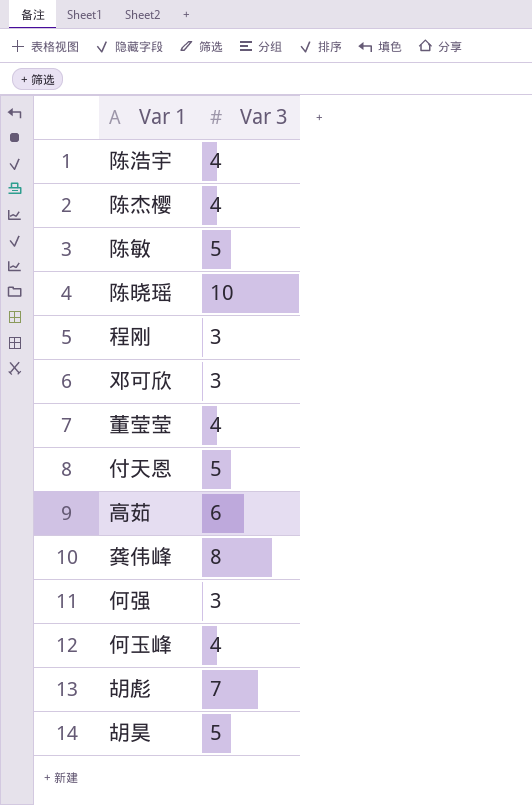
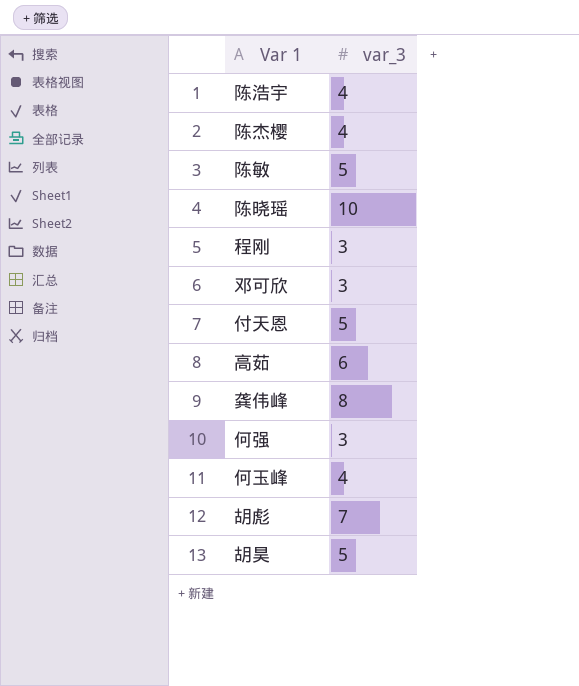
column name: Var 3 -> var_3
row 董莹莹: 4 -> none

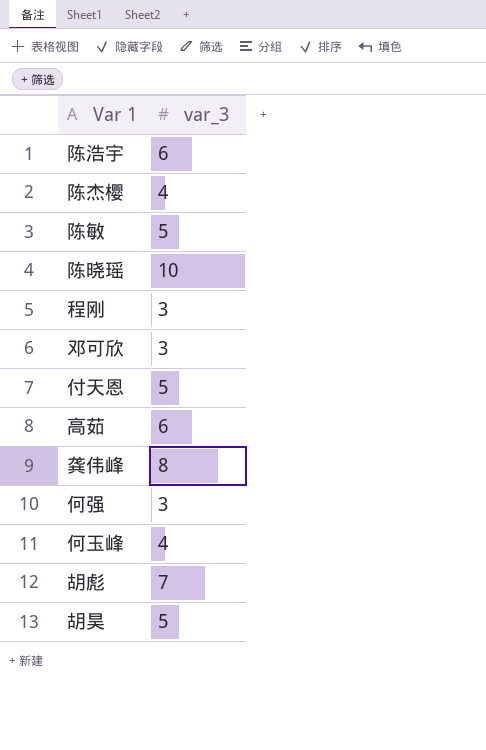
陈浩宇 | var_3: 4 -> 6

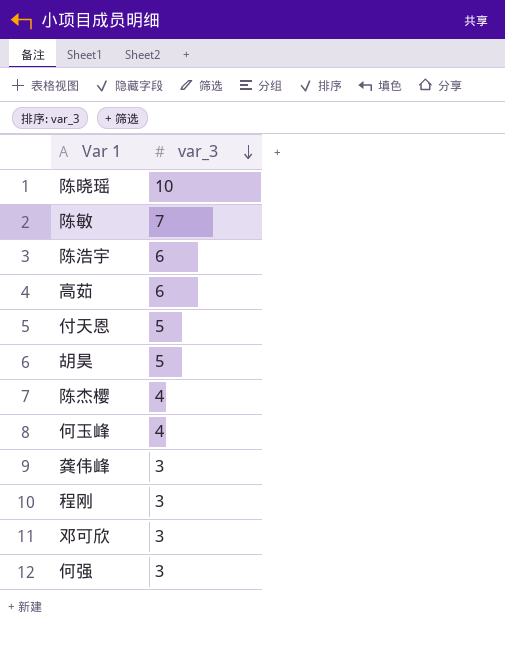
row order: none -> var_3 descending
row 胡彪: 7 -> none
陈敏 | var_3: 5 -> 7
龚伟峰 | var_3: 8 -> 3

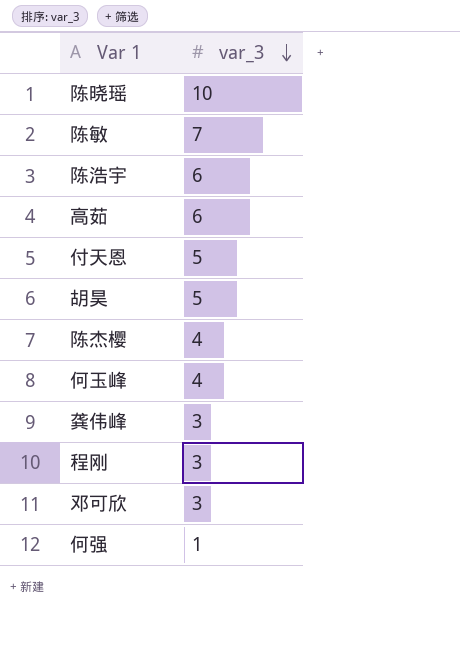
何强 | var_3: 3 -> 1

